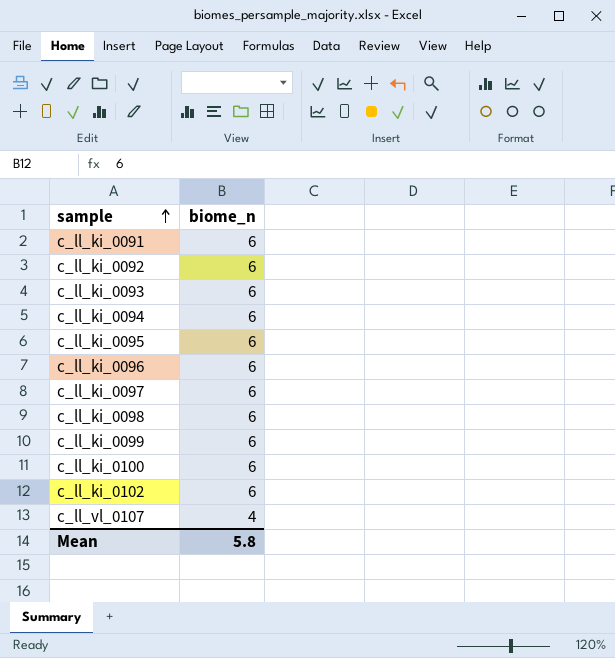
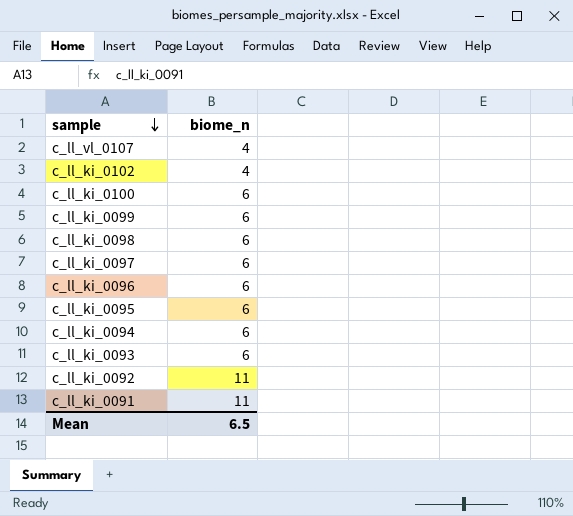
row order: sample ascending -> sample descending
c_ll_ki_0102 | biome_n: 6 -> 4
c_ll_ki_0092 | biome_n: 6 -> 11
c_ll_ki_0091 | biome_n: 6 -> 11
Mean | biome_n: 5.8 -> 6.5

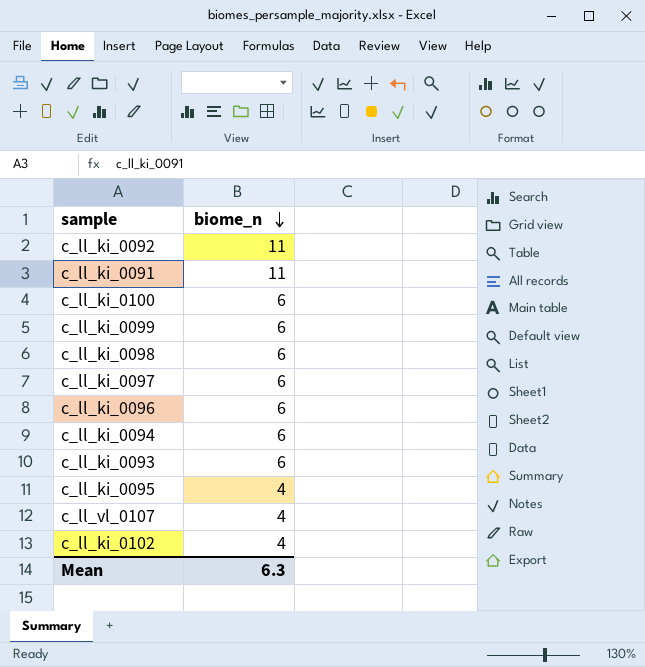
row order: sample descending -> biome_n descending
c_ll_ki_0095 | biome_n: 6 -> 4
Mean | biome_n: 6.5 -> 6.3

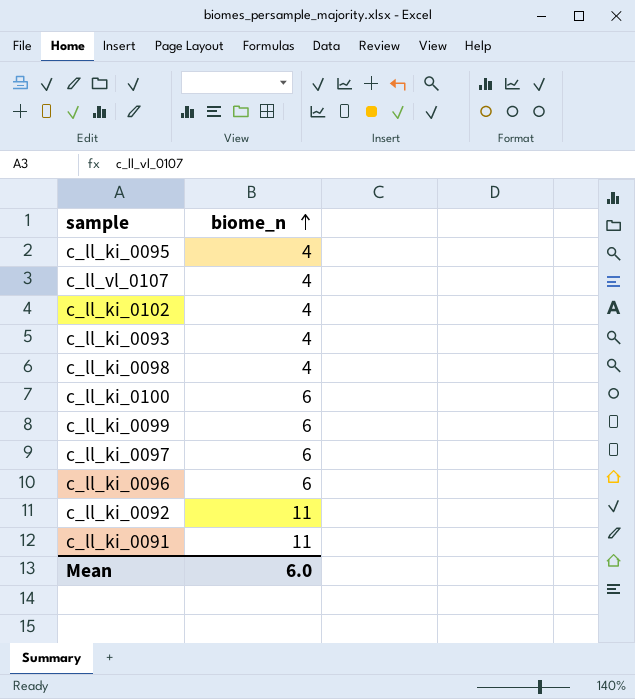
row order: biome_n descending -> biome_n ascending
row c_ll_ki_0094: 6 -> none
c_ll_ki_0093 | biome_n: 6 -> 4
c_ll_ki_0098 | biome_n: 6 -> 4
Mean | biome_n: 6.3 -> 6.0

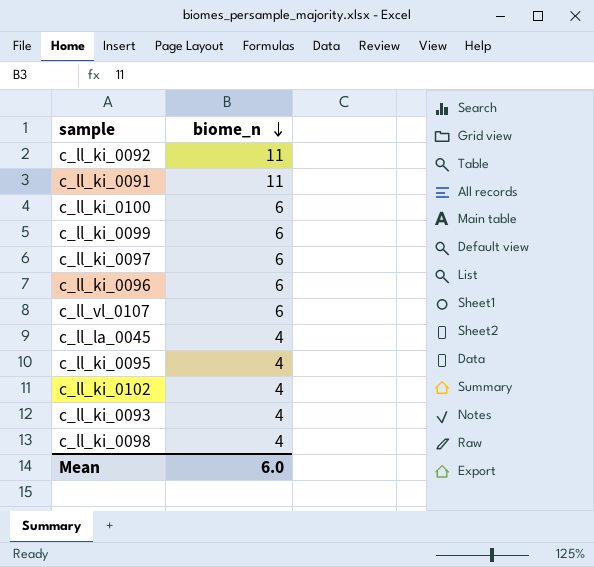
row order: biome_n ascending -> biome_n descending
c_ll_vl_0107 | biome_n: 4 -> 6
row c_ll_la_0045: none -> 4

